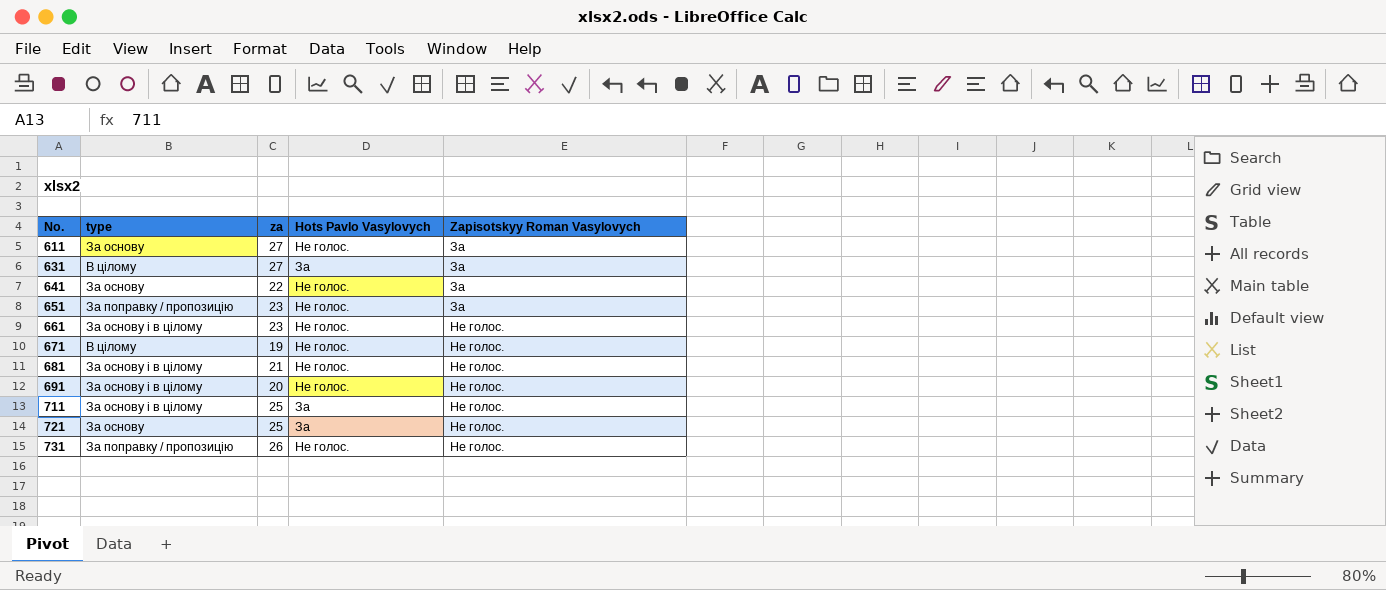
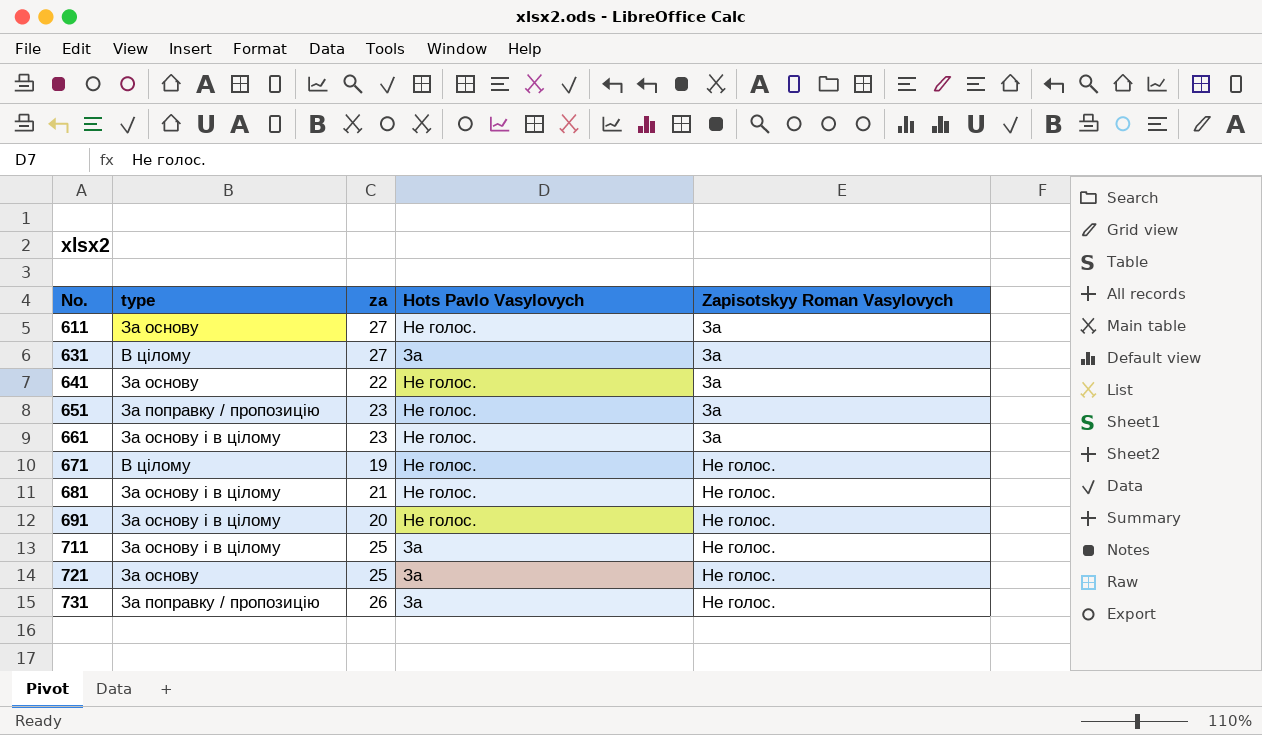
661 | Zapisotskyy Roman Vasylovych: Не голос. -> За
731 | Hots Pavlo Vasylovych: Не голос. -> За

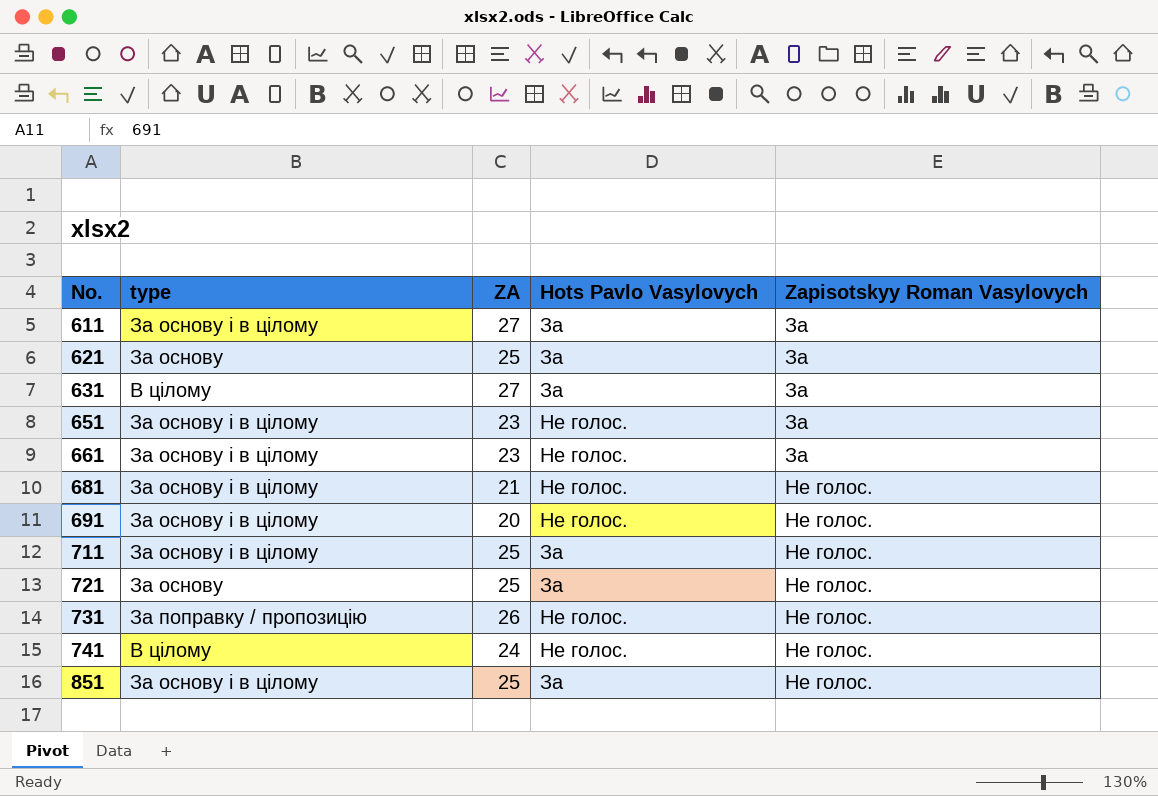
column name: za -> ZA
row 641: За основу | 22 | Не голос. | За -> none
row 671: В цілому | 19 | Не голос. | Не голос. -> none
611 | type: За основу -> За основу і в цілому
611 | Hots Pavlo Vasylovych: Не голос. -> За
row 621: none -> За основу | 25 | За | За
651 | type: За поправку / пропозицію -> За основу і в цілому
731 | Hots Pavlo Vasylovych: За -> Не голос.
row 741: none -> В цілому | 24 | Не голос. | Не голос.
row 851: none -> За основу і в цілому | 25 | За | Не голос.

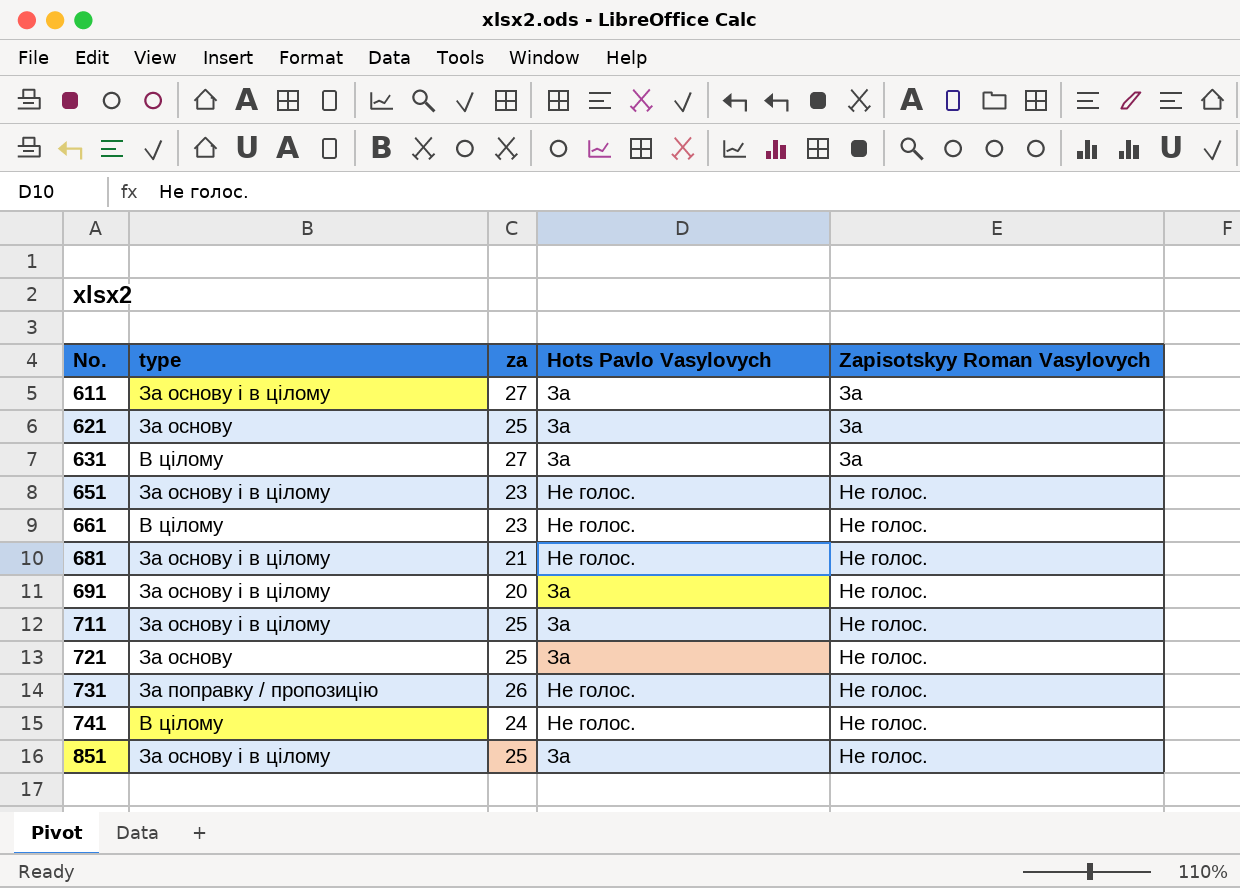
column name: ZA -> za
651 | Zapisotskyy Roman Vasylovych: За -> Не голос.
661 | type: За основу і в цілому -> В цілому
661 | Zapisotskyy Roman Vasylovych: За -> Не голос.
691 | Hots Pavlo Vasylovych: Не голос. -> За

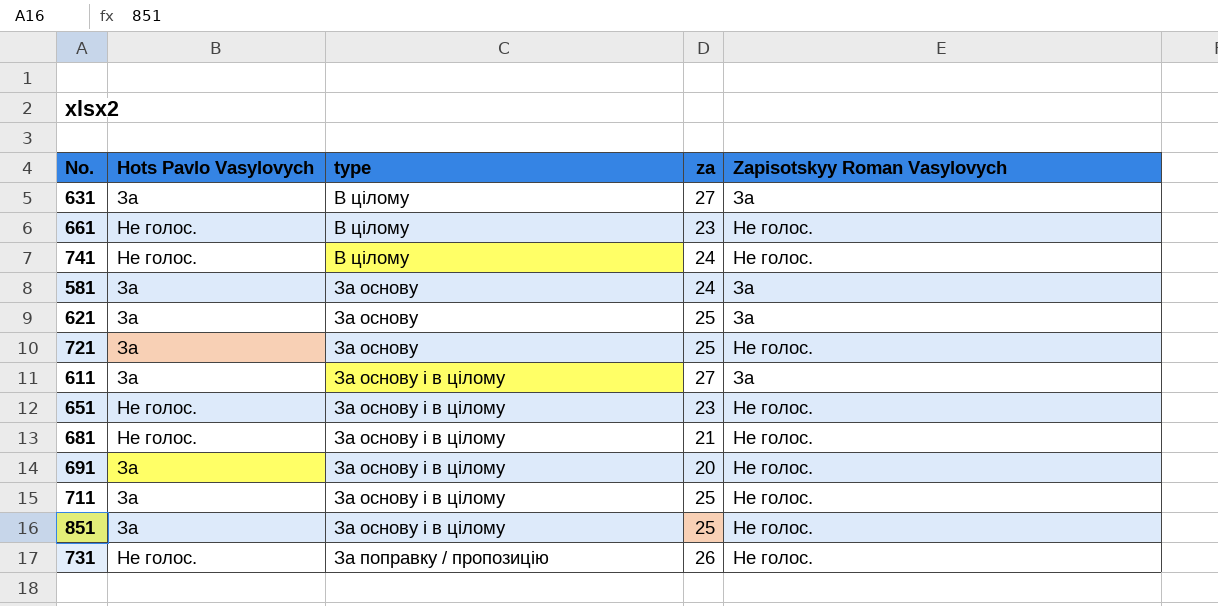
row order: No. ascending -> type ascending
column Hots Pavlo Vasylovych | position: 4 -> 2
row 581: none -> За | За основу | 24 | За

